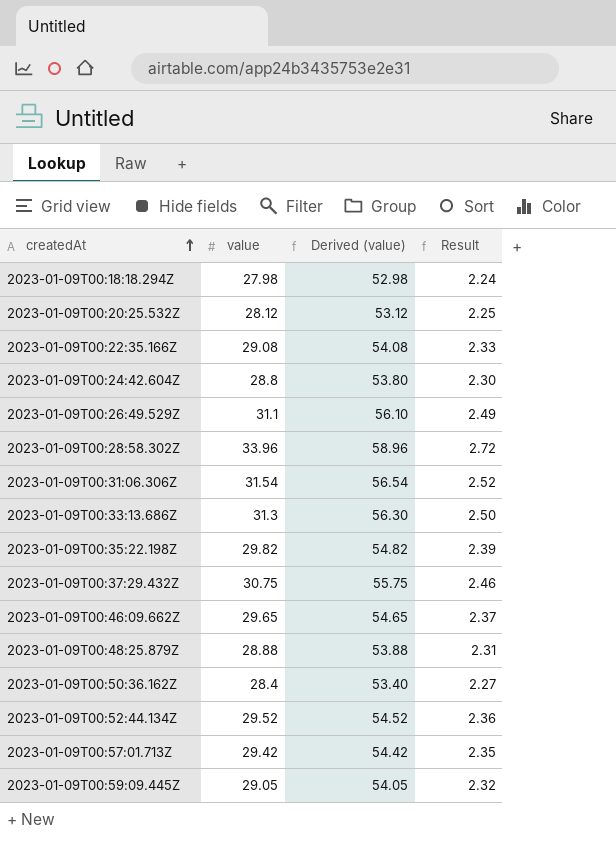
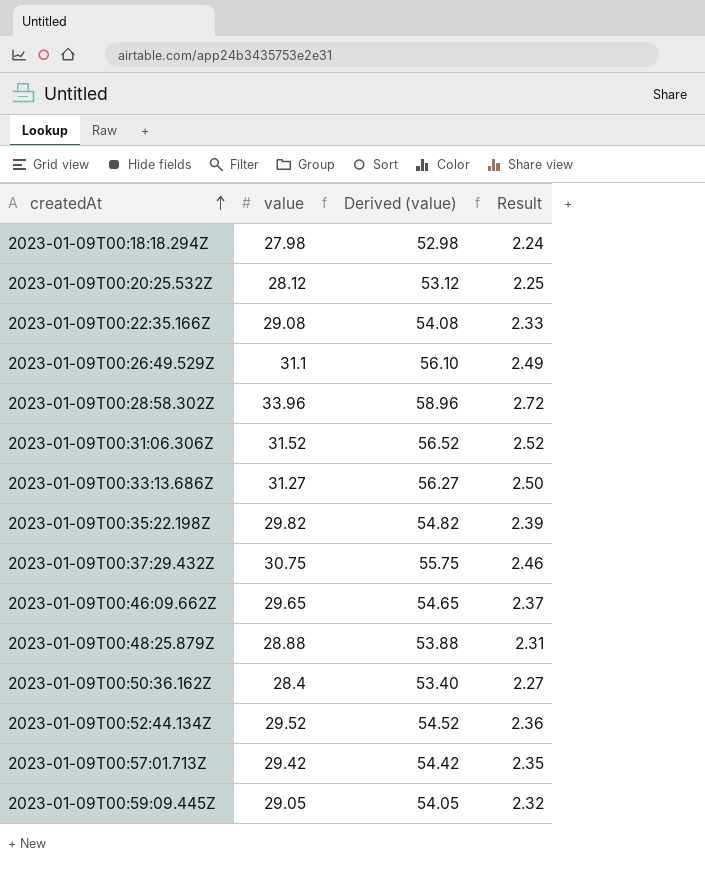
row 2023-01-09T00:24:42.604Z: 28.8 | 53.80 | 2.30 -> none
2023-01-09T00:31:06.306Z | value: 31.54 -> 31.52
2023-01-09T00:31:06.306Z | Derived (value): 56.54 -> 56.52
2023-01-09T00:33:13.686Z | value: 31.3 -> 31.27
2023-01-09T00:33:13.686Z | Derived (value): 56.30 -> 56.27

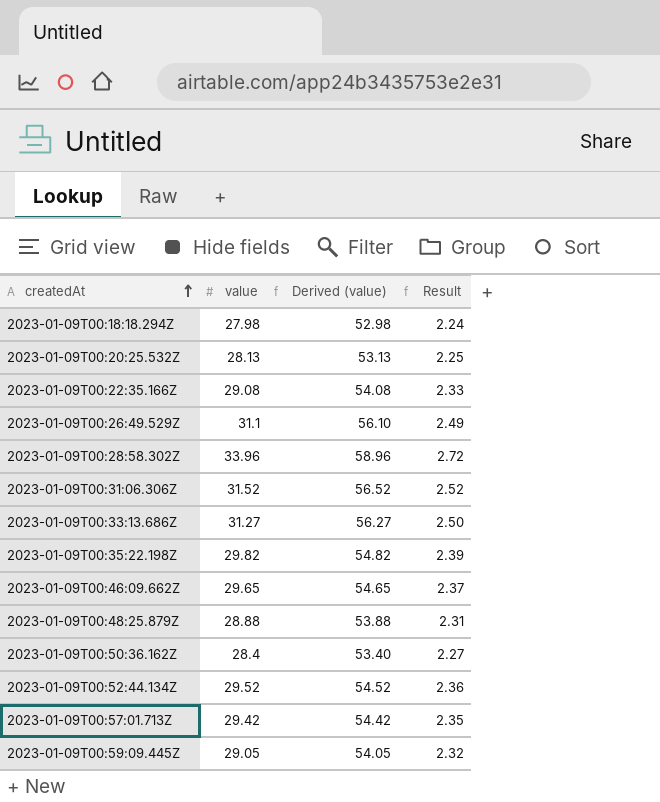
row 2023-01-09T00:37:29.432Z: 30.75 | 55.75 | 2.46 -> none
2023-01-09T00:20:25.532Z | value: 28.12 -> 28.13
2023-01-09T00:20:25.532Z | Derived (value): 53.12 -> 53.13

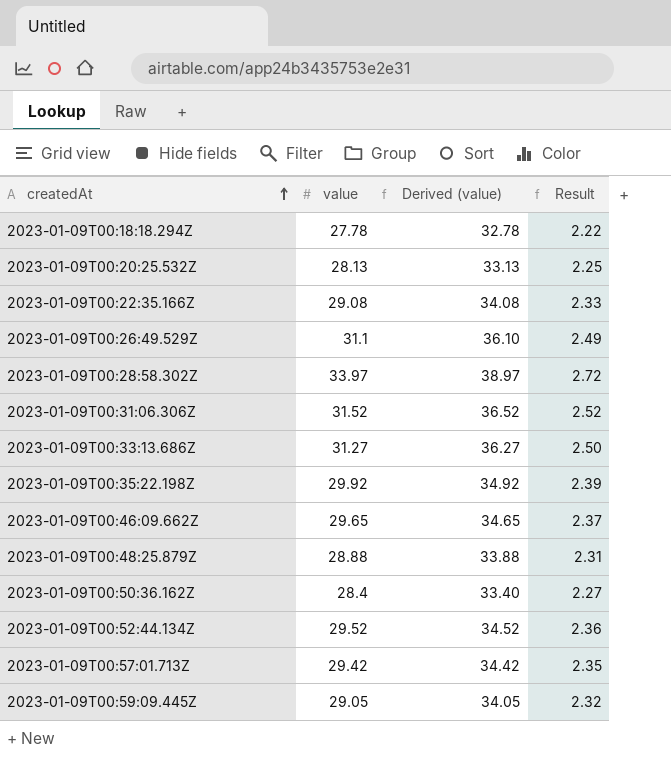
column Derived (value) | formula: [value] + 25 -> [value] + 5
2023-01-09T00:18:18.294Z | value: 27.98 -> 27.78
2023-01-09T00:18:18.294Z | Result: 2.24 -> 2.22
2023-01-09T00:28:58.302Z | value: 33.96 -> 33.97
2023-01-09T00:35:22.198Z | value: 29.82 -> 29.92

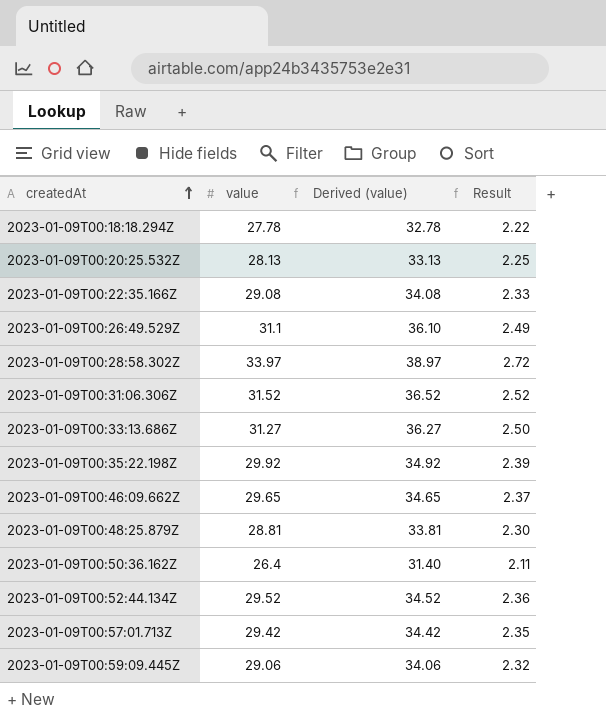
2023-01-09T00:48:25.879Z | value: 28.88 -> 28.81
2023-01-09T00:48:25.879Z | Derived (value): 33.88 -> 33.81
2023-01-09T00:48:25.879Z | Result: 2.31 -> 2.30
2023-01-09T00:50:36.162Z | value: 28.4 -> 26.4
2023-01-09T00:50:36.162Z | Derived (value): 33.40 -> 31.40
2023-01-09T00:50:36.162Z | Result: 2.27 -> 2.11
2023-01-09T00:59:09.445Z | value: 29.05 -> 29.06
2023-01-09T00:59:09.445Z | Derived (value): 34.05 -> 34.06

